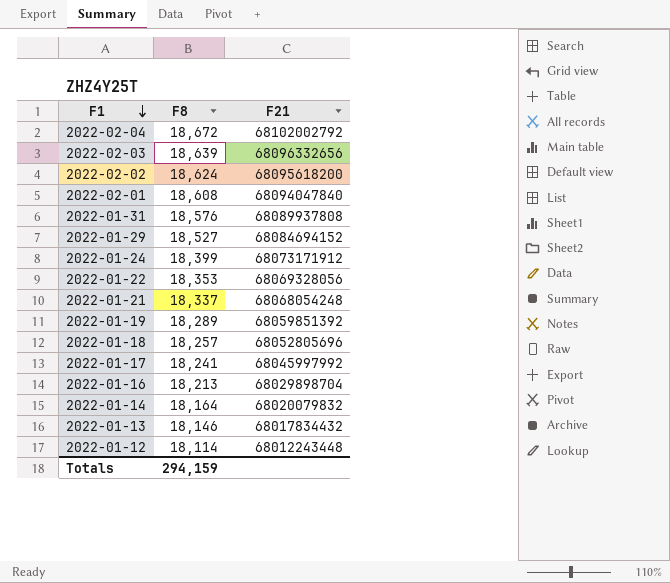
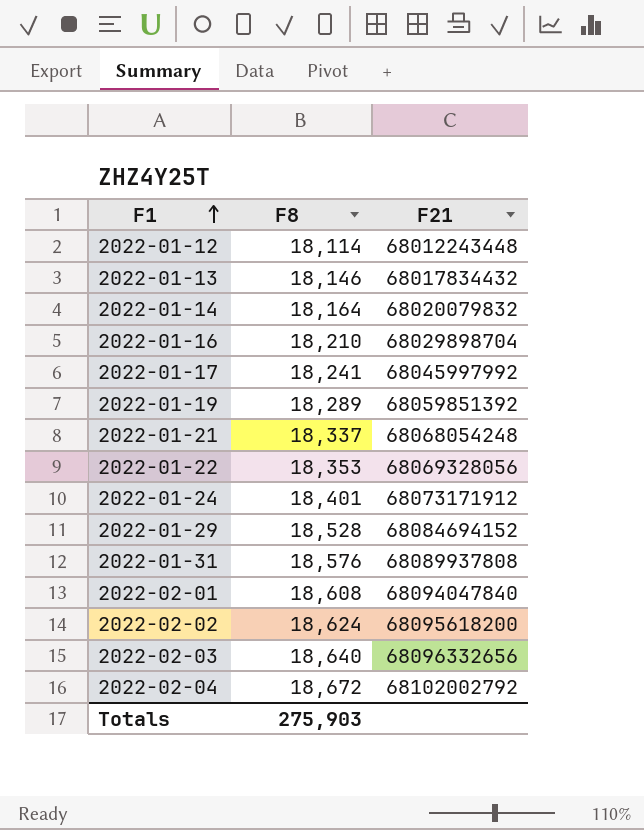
row order: F1 descending -> F1 ascending
row 2022-01-18: 18,257 | 68052805696 -> none
2022-01-16 | F8: 18,213 -> 18,210
2022-01-24 | F8: 18,399 -> 18,401
2022-01-29 | F8: 18,527 -> 18,528
2022-02-03 | F8: 18,639 -> 18,640
Totals | F8: 294,159 -> 275,903

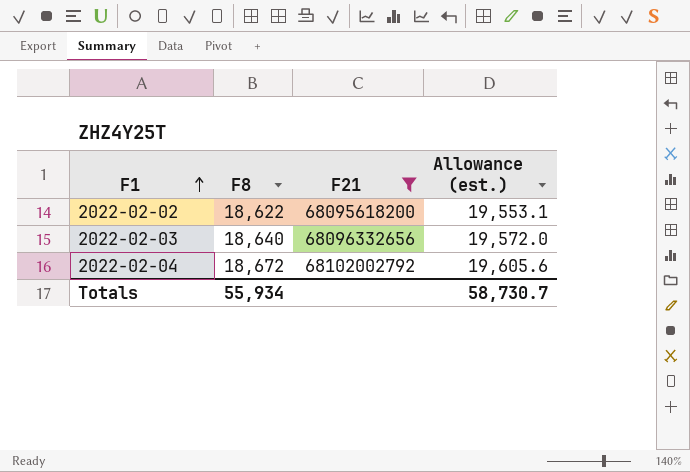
filter: none -> F21 >= 68095618200
column Allowance (est.) | formula: none -> [F8] * 1.05
2022-02-02 | F8: 18,624 -> 18,622
Totals | F8: 275,903 -> 55,934

